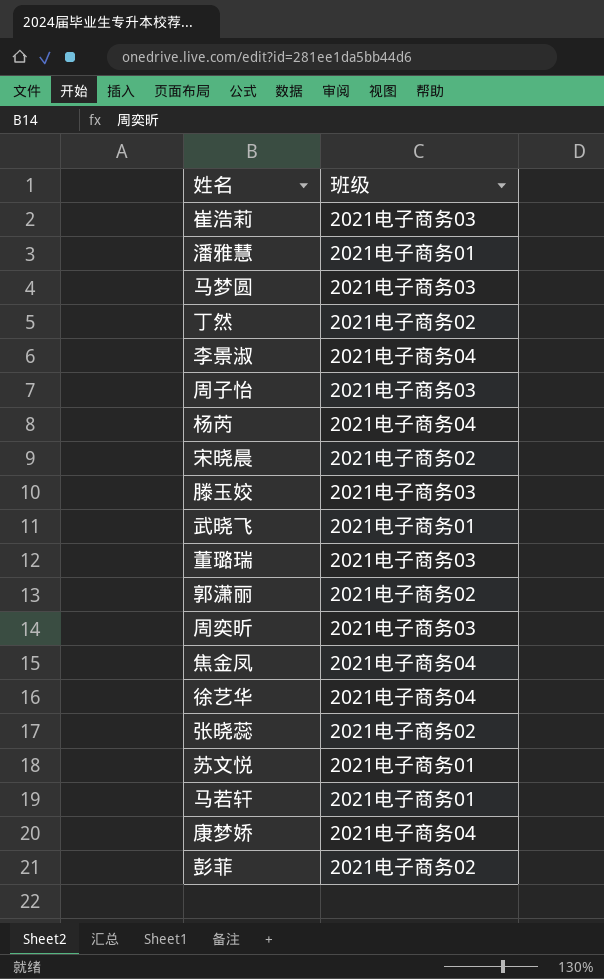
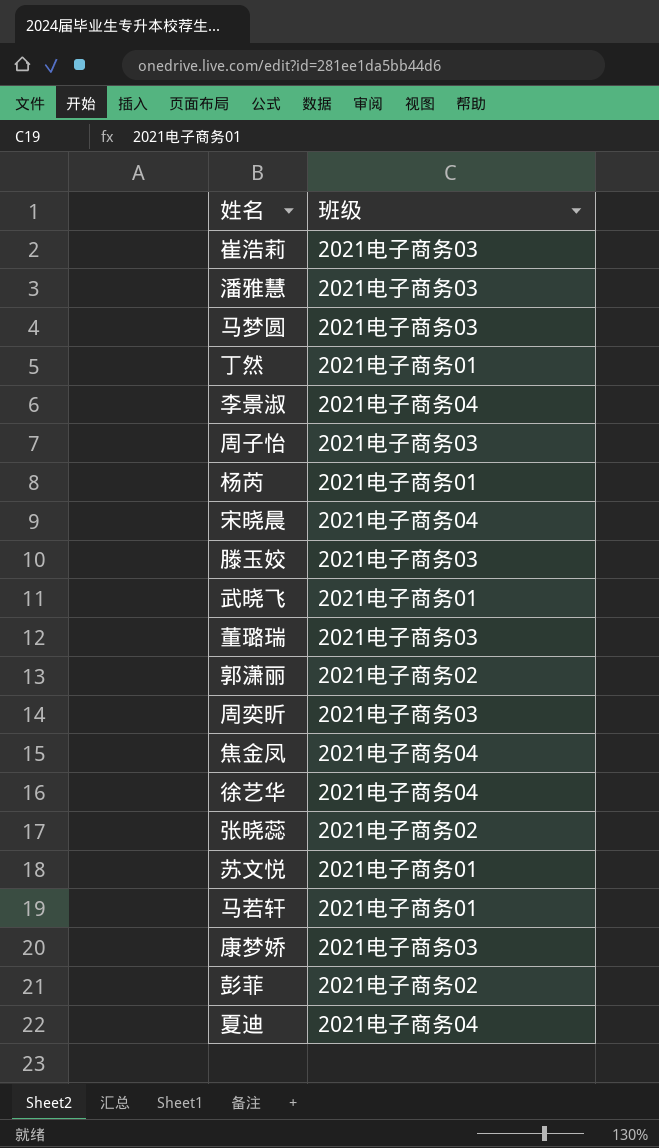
潘雅慧 | 班级: 2021电子商务01 -> 2021电子商务03
丁然 | 班级: 2021电子商务02 -> 2021电子商务01
杨芮 | 班级: 2021电子商务04 -> 2021电子商务01
宋晓晨 | 班级: 2021电子商务02 -> 2021电子商务04
康梦娇 | 班级: 2021电子商务04 -> 2021电子商务03
row 夏迪: none -> 2021电子商务04

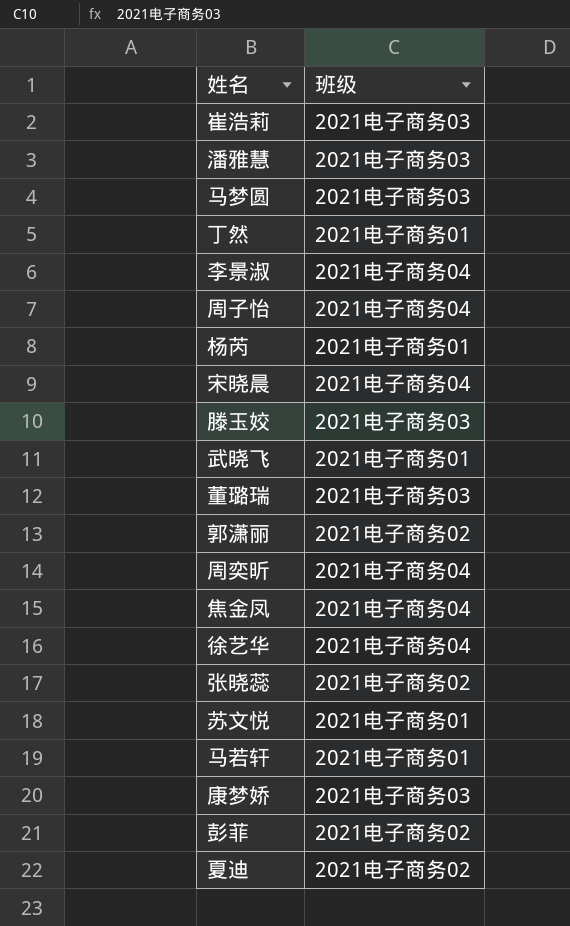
周子怡 | 班级: 2021电子商务03 -> 2021电子商务04
周奕昕 | 班级: 2021电子商务03 -> 2021电子商务04
夏迪 | 班级: 2021电子商务04 -> 2021电子商务02

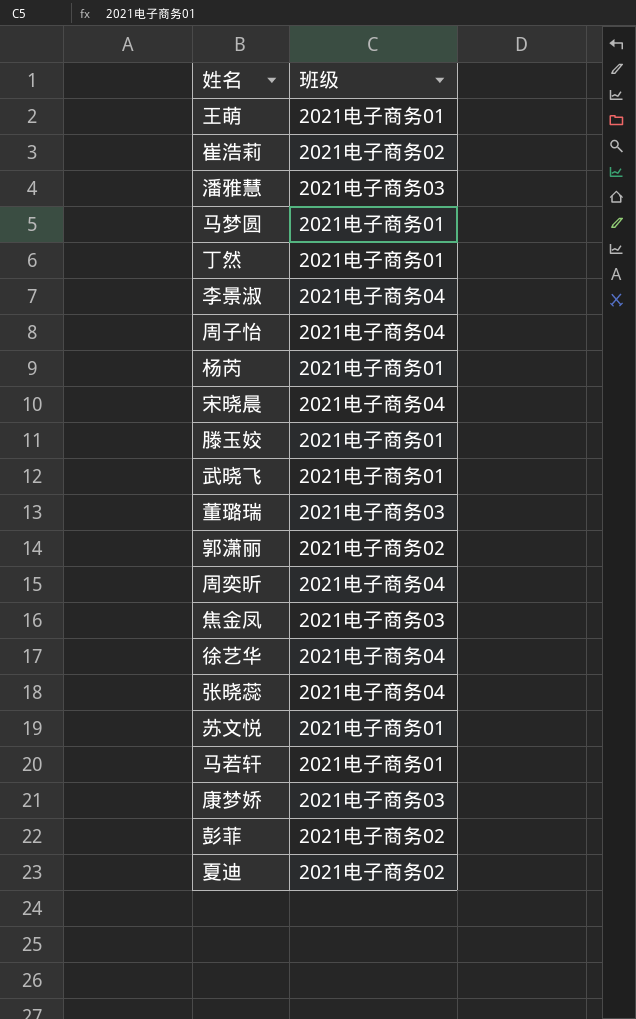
row 王萌: none -> 2021电子商务01
崔浩莉 | 班级: 2021电子商务03 -> 2021电子商务02
马梦圆 | 班级: 2021电子商务03 -> 2021电子商务01
滕玉姣 | 班级: 2021电子商务03 -> 2021电子商务01
焦金凤 | 班级: 2021电子商务04 -> 2021电子商务03
张晓蕊 | 班级: 2021电子商务02 -> 2021电子商务04

